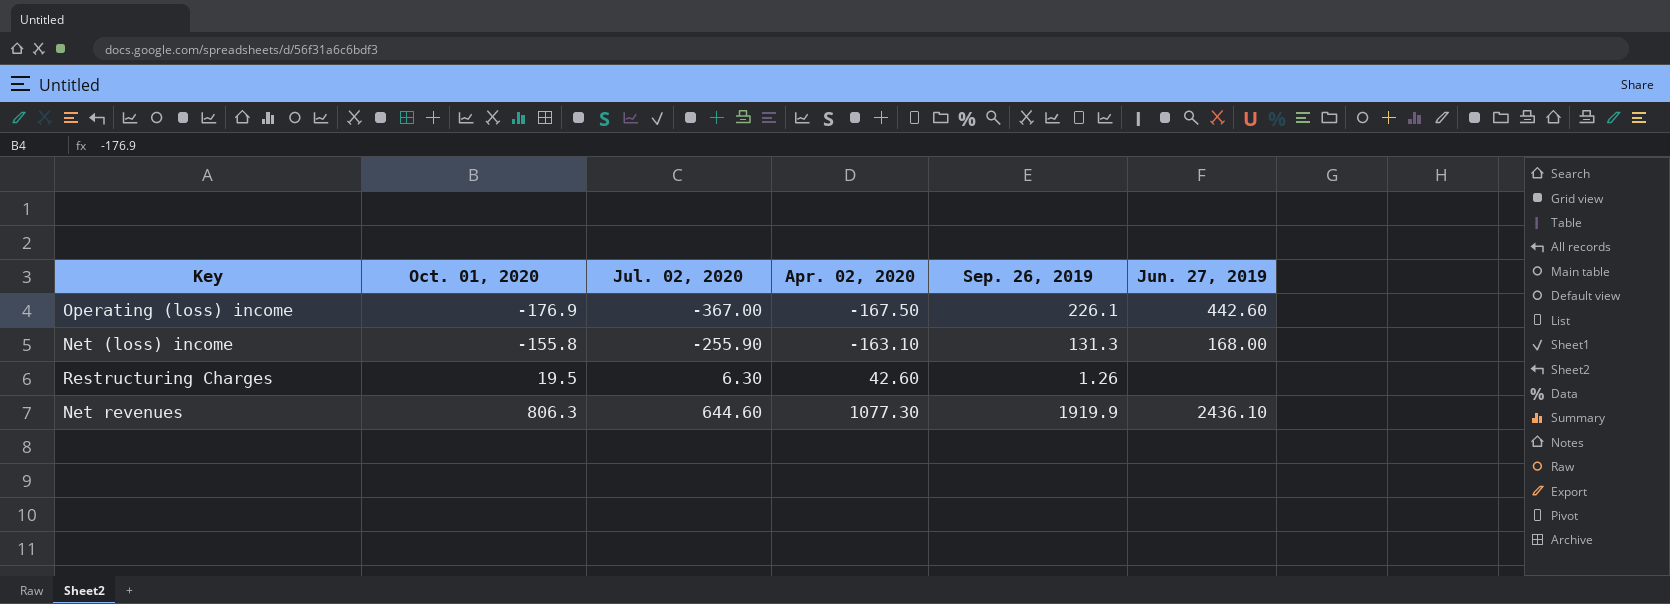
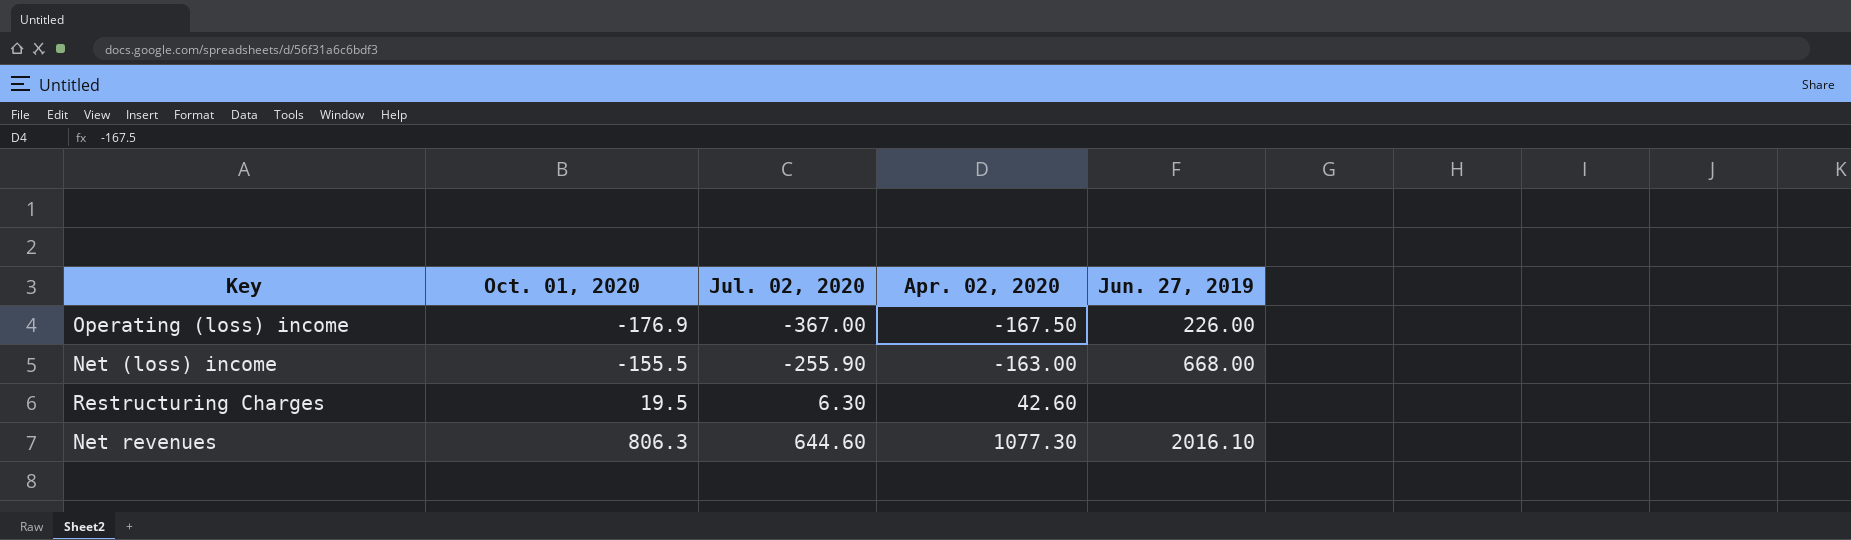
column Sep. 26, 2019 | position: 5 -> none
Operating (loss) income | Jun. 27, 2019: 442.60 -> 226.00
Net (loss) income | Oct. 01, 2020: -155.8 -> -155.5
Net (loss) income | Apr. 02, 2020: -163.10 -> -163.00
Net (loss) income | Jun. 27, 2019: 168.00 -> 668.00
Net revenues | Jun. 27, 2019: 2436.10 -> 2016.10

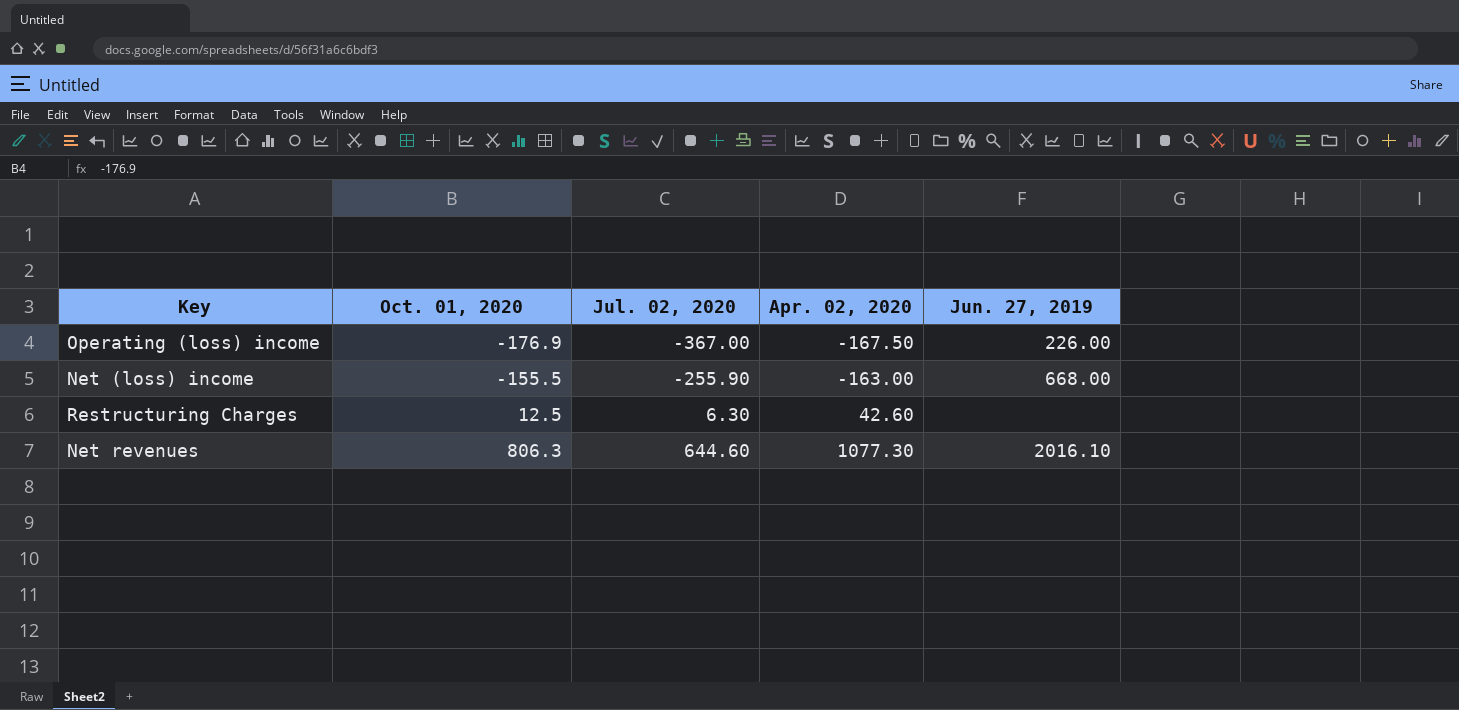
Restructuring Charges | Oct. 01, 2020: 19.5 -> 12.5

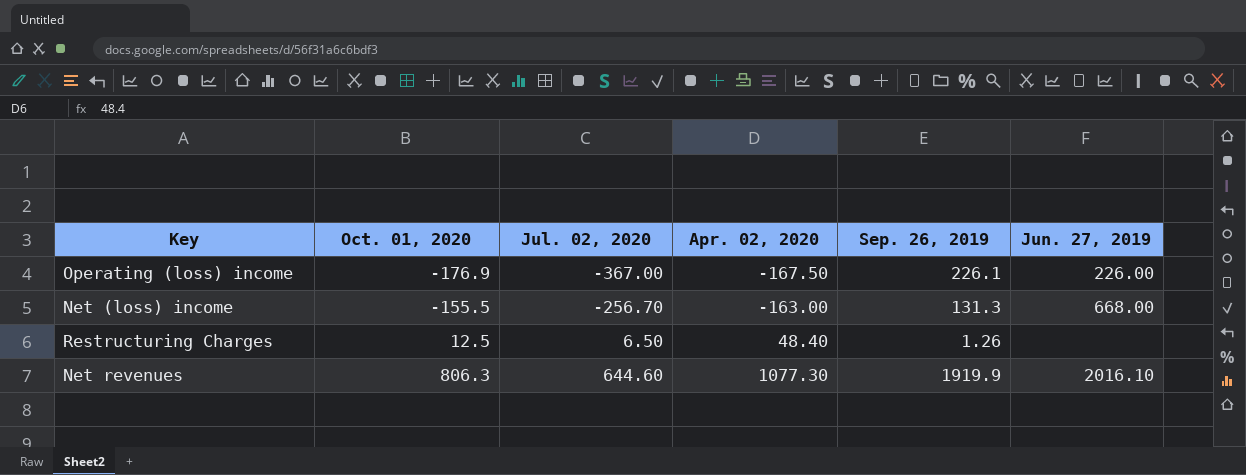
column Sep. 26, 2019 | position: none -> 5
Net (loss) income | Jul. 02, 2020: -255.90 -> -256.70
Restructuring Charges | Jul. 02, 2020: 6.30 -> 6.50
Restructuring Charges | Apr. 02, 2020: 42.60 -> 48.40

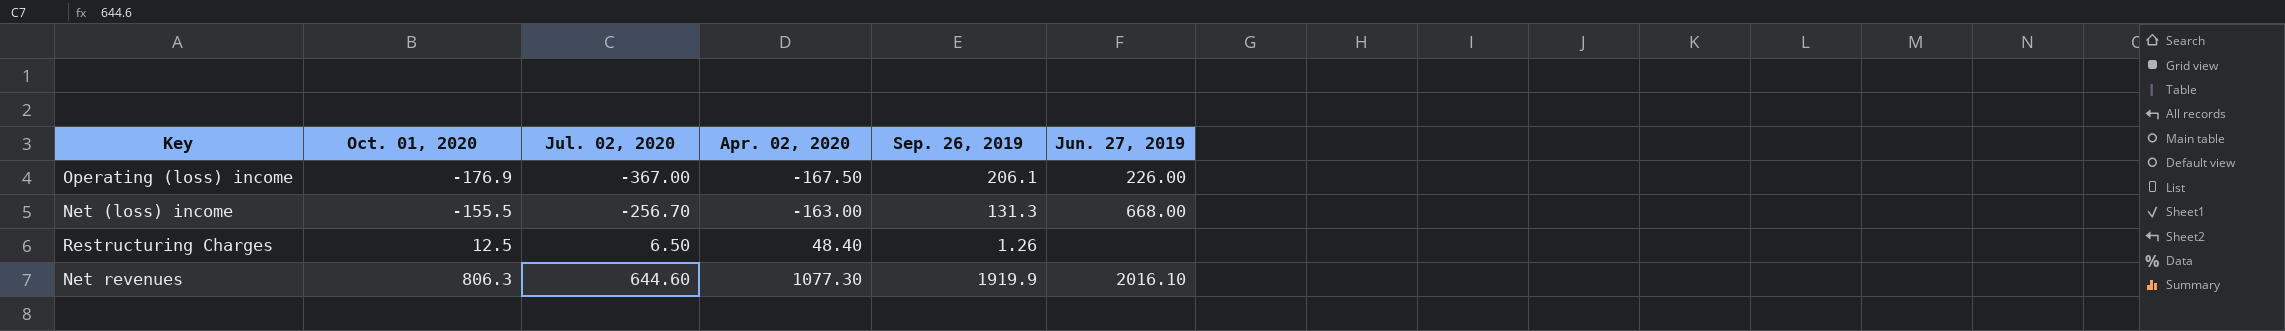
Operating (loss) income | Sep. 26, 2019: 226.1 -> 206.1

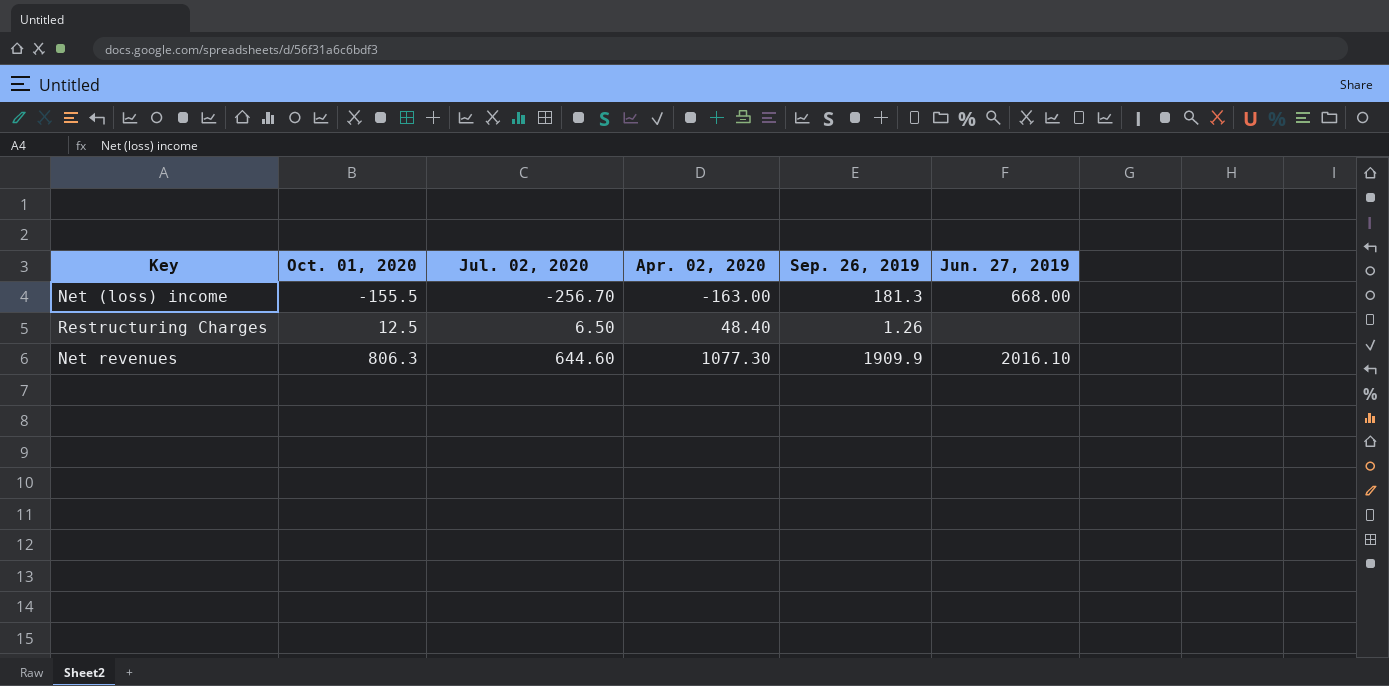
row Operating (loss) income: -176.9 | -367.00 | -167.50 | 206.1 | 226.00 -> none
Net (loss) income | Sep. 26, 2019: 131.3 -> 181.3
Net revenues | Sep. 26, 2019: 1919.9 -> 1909.9

